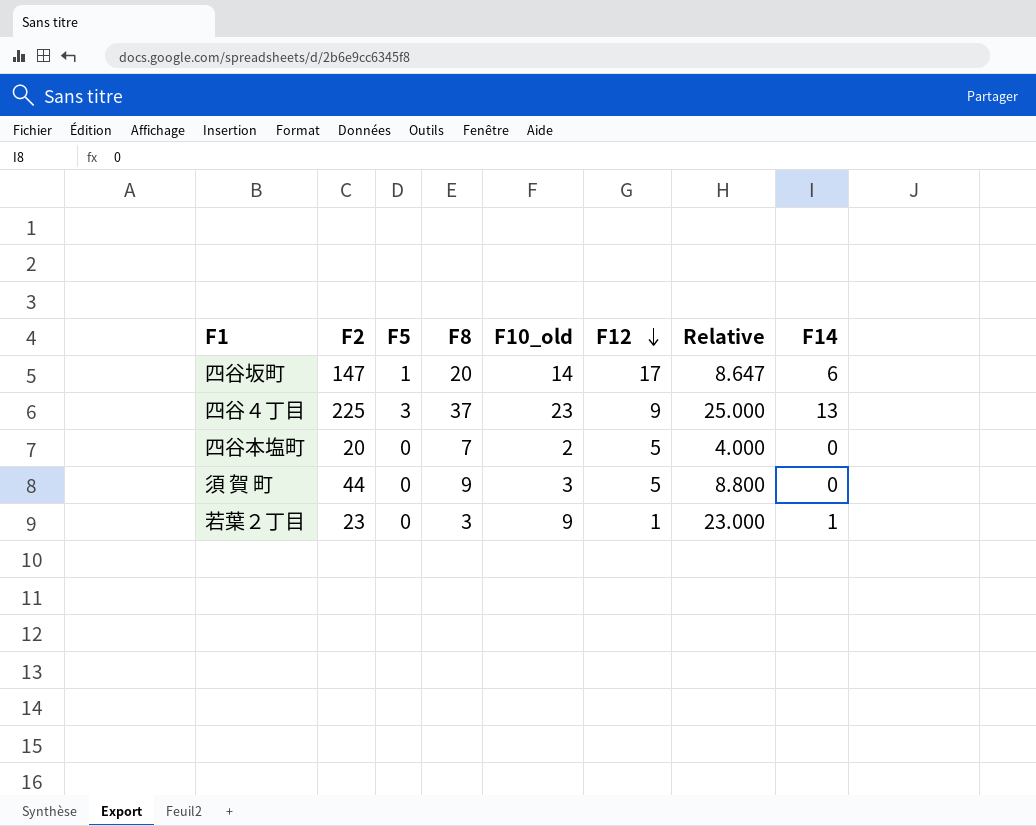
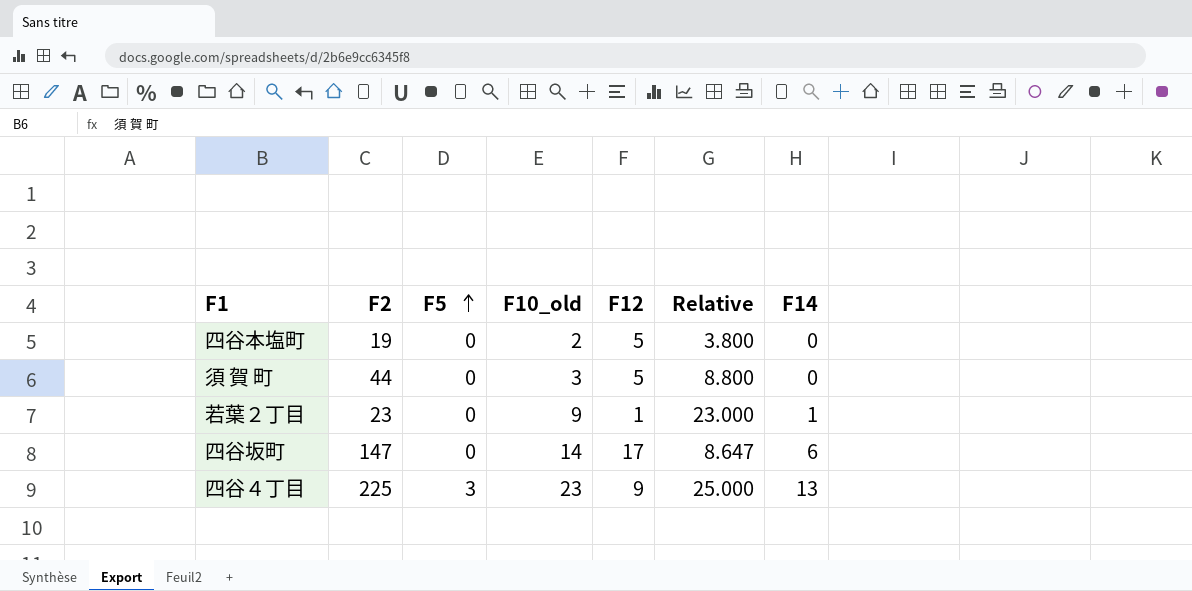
row order: F12 descending -> F5 ascending
column F8 | position: 4 -> none
四谷本塩町 | F2: 20 -> 19
四谷本塩町 | Relative: 4.000 -> 3.800
四谷坂町 | F5: 1 -> 0

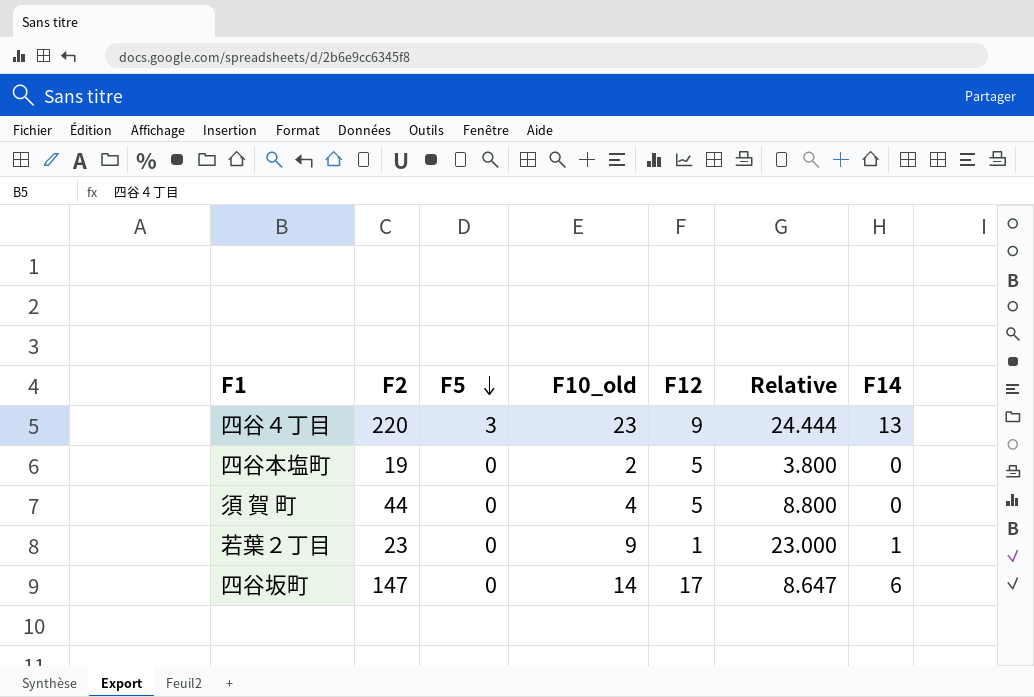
row order: F5 ascending -> F5 descending
四谷４丁目 | F2: 225 -> 220
四谷４丁目 | Relative: 25.000 -> 24.444
須 賀 町 | F10_old: 3 -> 4

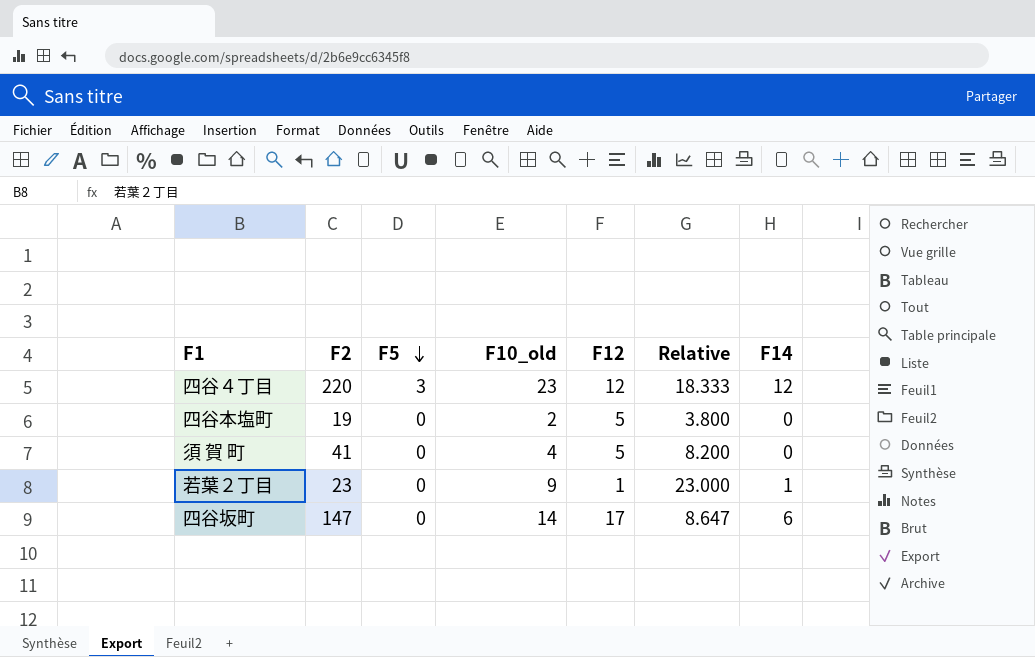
四谷４丁目 | F12: 9 -> 12
四谷４丁目 | Relative: 24.444 -> 18.333
四谷４丁目 | F14: 13 -> 12
須 賀 町 | F2: 44 -> 41
須 賀 町 | Relative: 8.800 -> 8.200

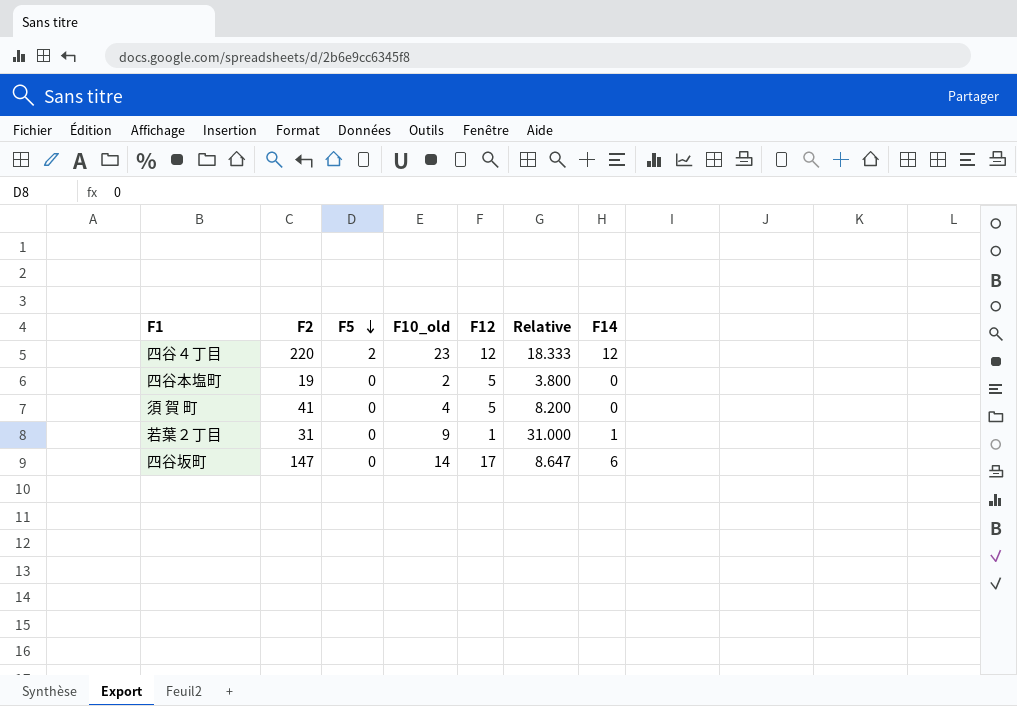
四谷４丁目 | F5: 3 -> 2
若葉２丁目 | F2: 23 -> 31
若葉２丁目 | Relative: 23.000 -> 31.000

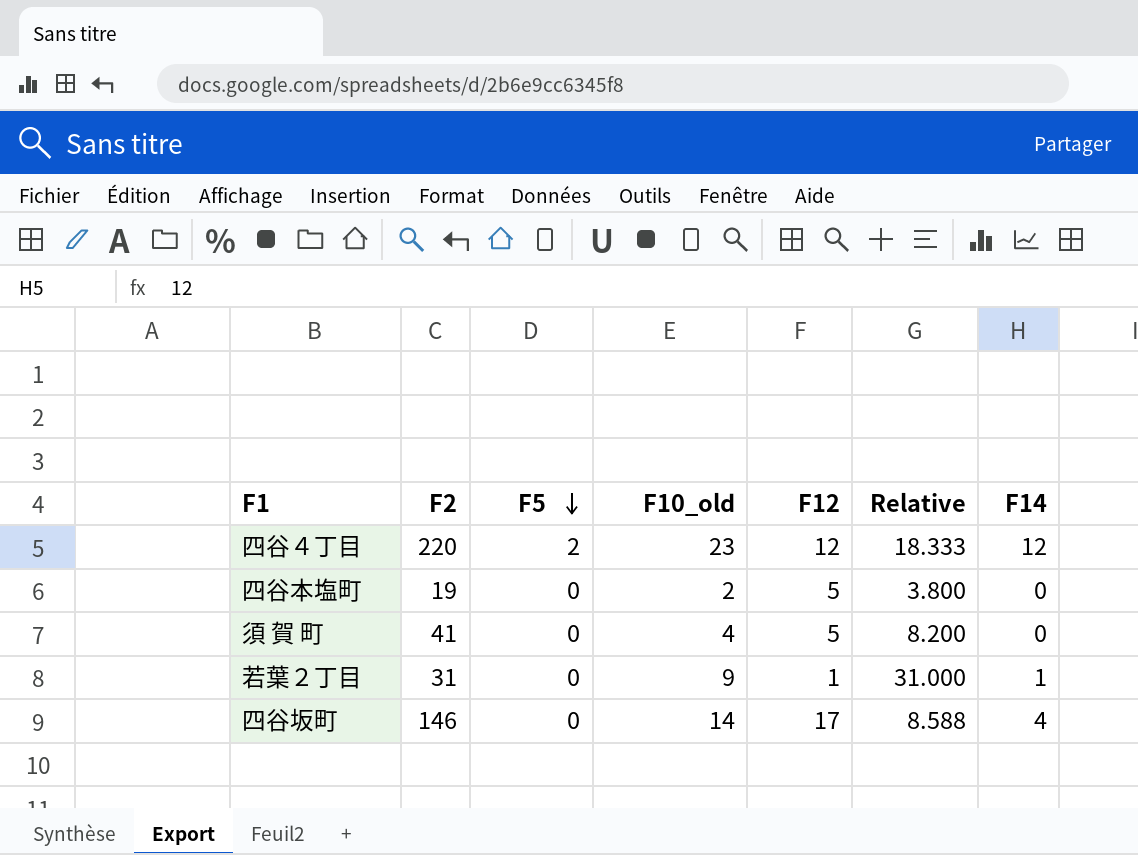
四谷坂町 | F2: 147 -> 146
四谷坂町 | Relative: 8.647 -> 8.588
四谷坂町 | F14: 6 -> 4

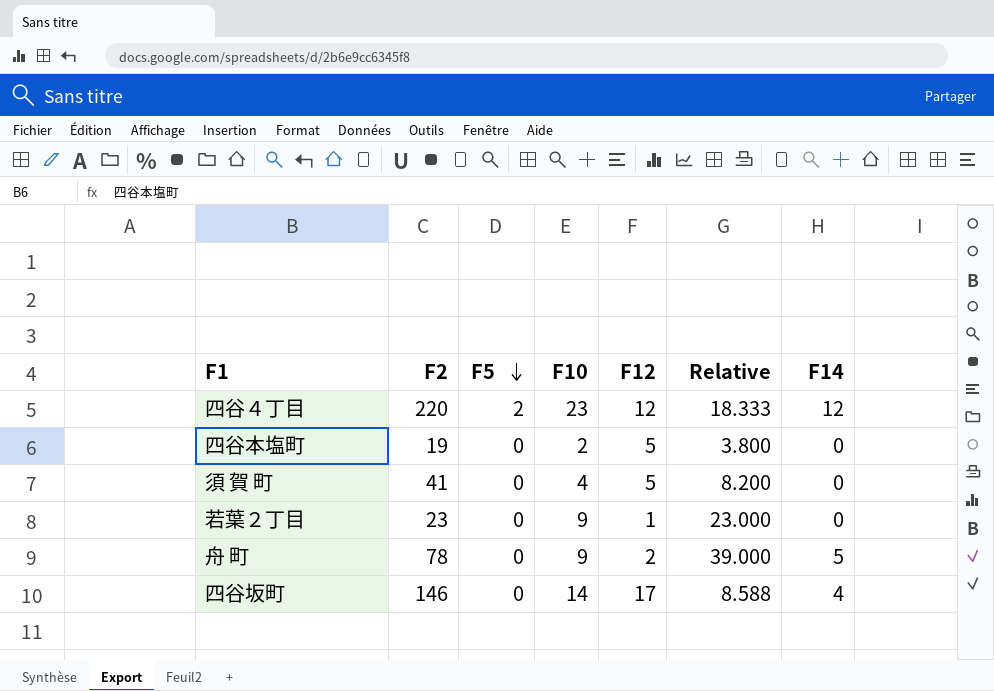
column name: F10_old -> F10
若葉２丁目 | F2: 31 -> 23
若葉２丁目 | Relative: 31.000 -> 23.000
若葉２丁目 | F14: 1 -> 0
row 舟 町: none -> 78 | 0 | 9 | 2 | 39.000 | 5

